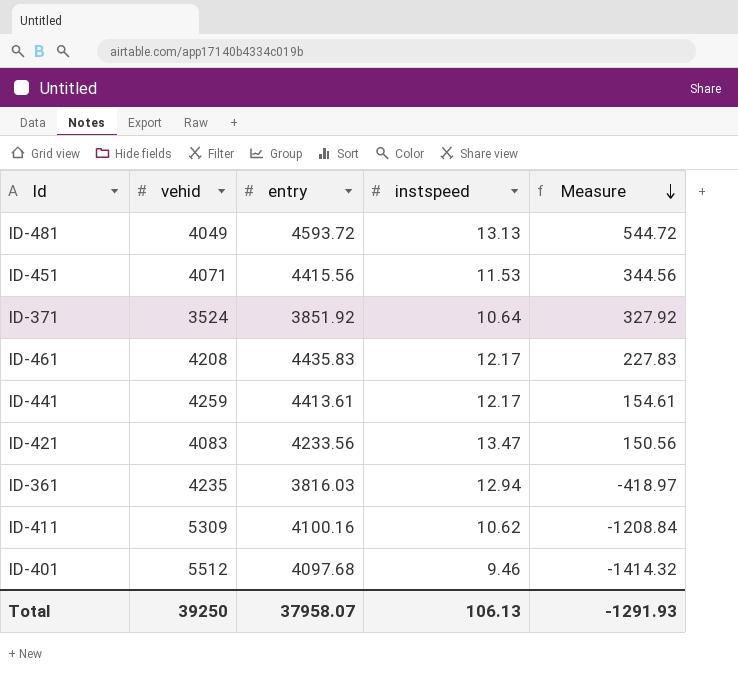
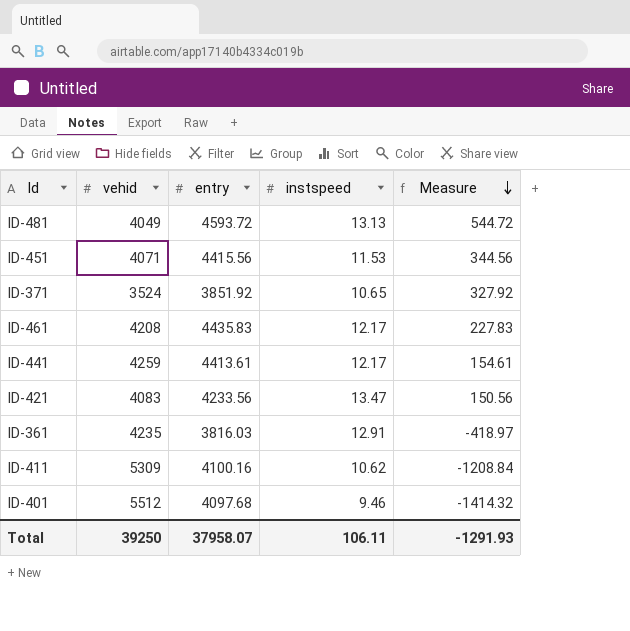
ID-371 | instspeed: 10.64 -> 10.65
ID-361 | instspeed: 12.94 -> 12.91
Total | instspeed: 106.13 -> 106.11

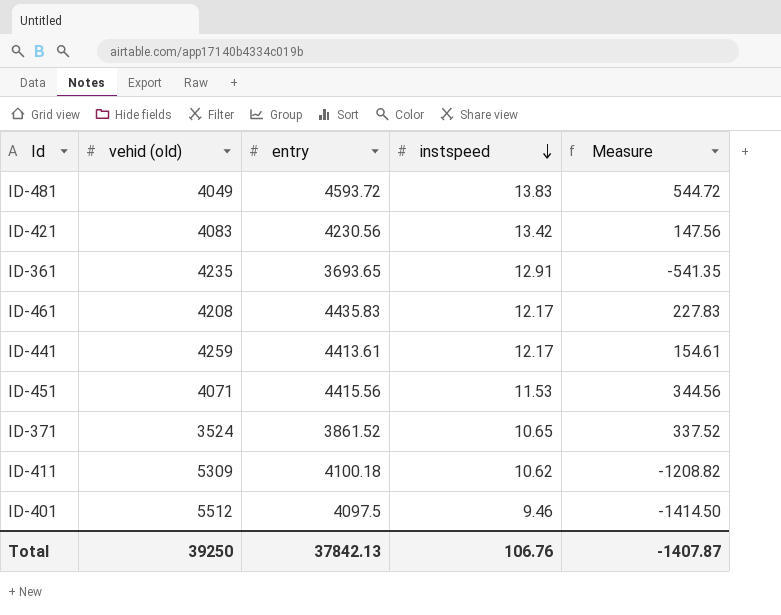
row order: Measure descending -> instspeed descending
column name: vehid -> vehid (old)
ID-481 | instspeed: 13.13 -> 13.83
ID-421 | entry: 4233.56 -> 4230.56
ID-421 | instspeed: 13.47 -> 13.42
ID-421 | Measure: 150.56 -> 147.56
ID-361 | entry: 3816.03 -> 3693.65
ID-361 | Measure: -418.97 -> -541.35
ID-371 | entry: 3851.92 -> 3861.52
ID-371 | Measure: 327.92 -> 337.52
ID-411 | entry: 4100.16 -> 4100.18
ID-411 | Measure: -1208.84 -> -1208.82
ID-401 | entry: 4097.68 -> 4097.5
ID-401 | Measure: -1414.32 -> -1414.50
Total | entry: 37958.07 -> 37842.13
Total | instspeed: 106.11 -> 106.76
Total | Measure: -1291.93 -> -1407.87

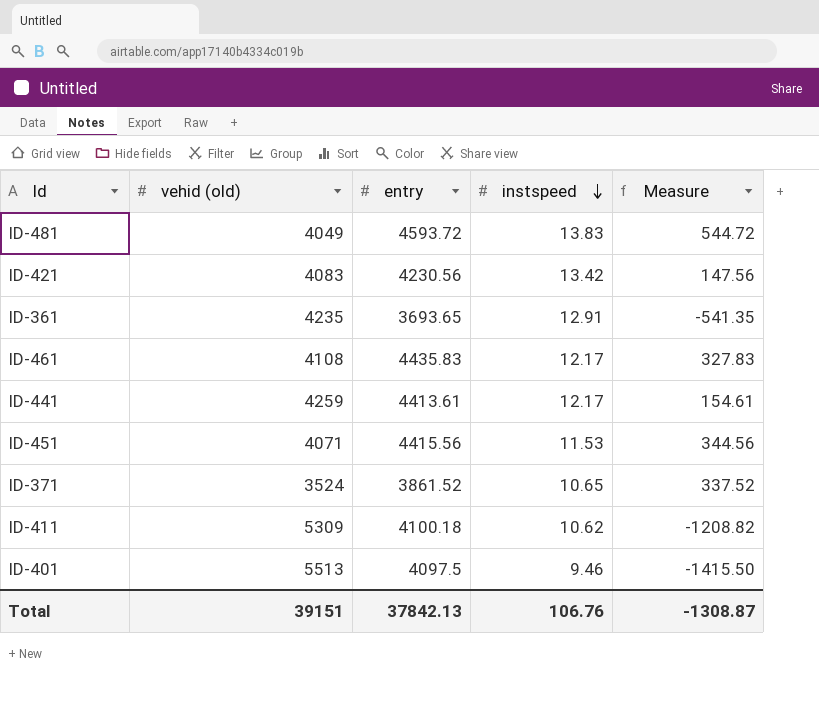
ID-461 | vehid (old): 4208 -> 4108
ID-461 | Measure: 227.83 -> 327.83
ID-401 | vehid (old): 5512 -> 5513
ID-401 | Measure: -1414.50 -> -1415.50
Total | vehid (old): 39250 -> 39151
Total | Measure: -1407.87 -> -1308.87

